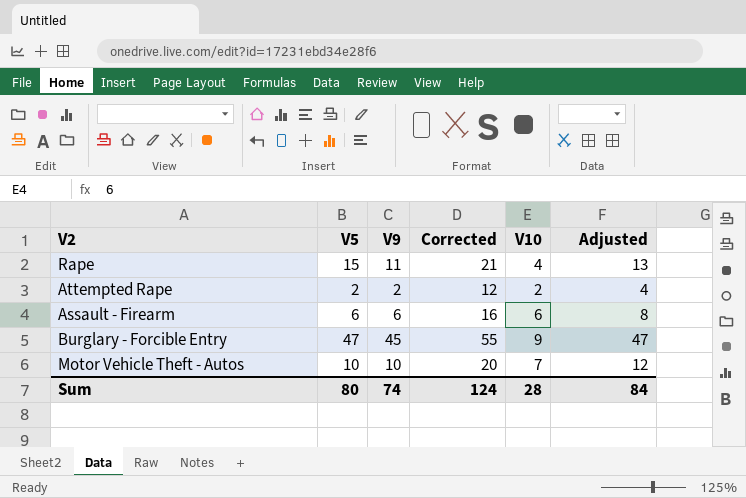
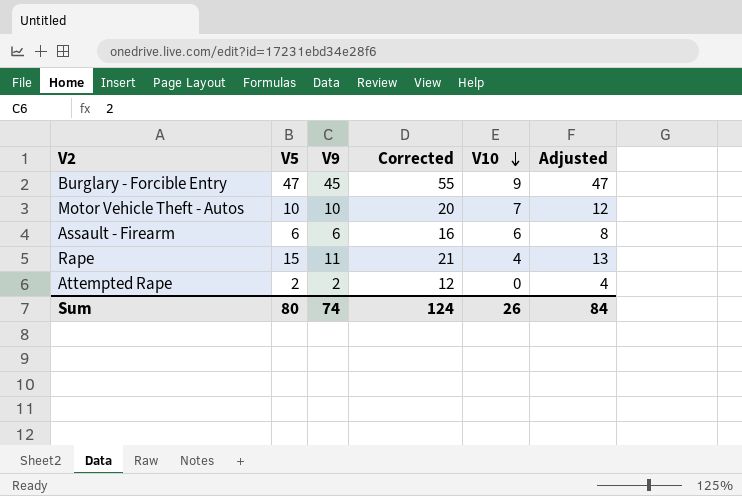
row order: none -> V10 descending
Attempted Rape | V10: 2 -> 0
Sum | V10: 28 -> 26

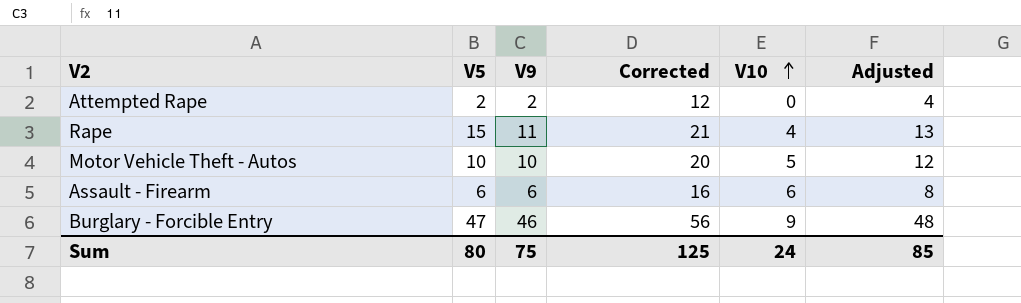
row order: V10 descending -> V10 ascending
Motor Vehicle Theft - Autos | V10: 7 -> 5
Burglary - Forcible Entry | V9: 45 -> 46
Burglary - Forcible Entry | Corrected: 55 -> 56
Burglary - Forcible Entry | Adjusted: 47 -> 48
Sum | V9: 74 -> 75
Sum | Corrected: 124 -> 125
Sum | V10: 26 -> 24
Sum | Adjusted: 84 -> 85

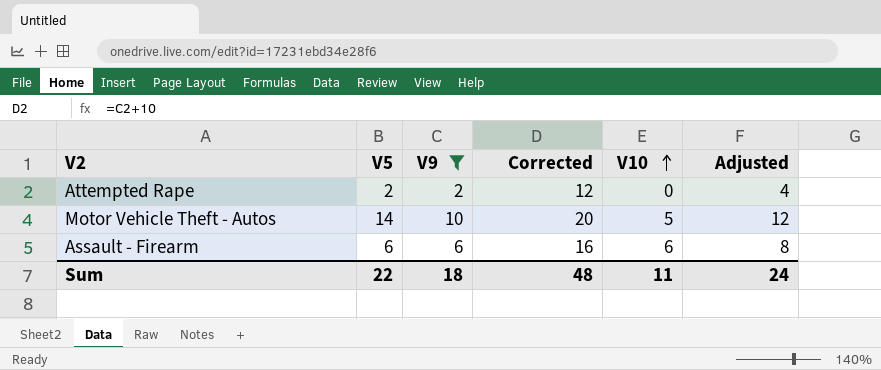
filter: none -> V9 <= 10
Motor Vehicle Theft - Autos | V5: 10 -> 14
Sum | V5: 80 -> 22
Sum | V9: 75 -> 18
Sum | Corrected: 125 -> 48
Sum | V10: 24 -> 11
Sum | Adjusted: 85 -> 24

